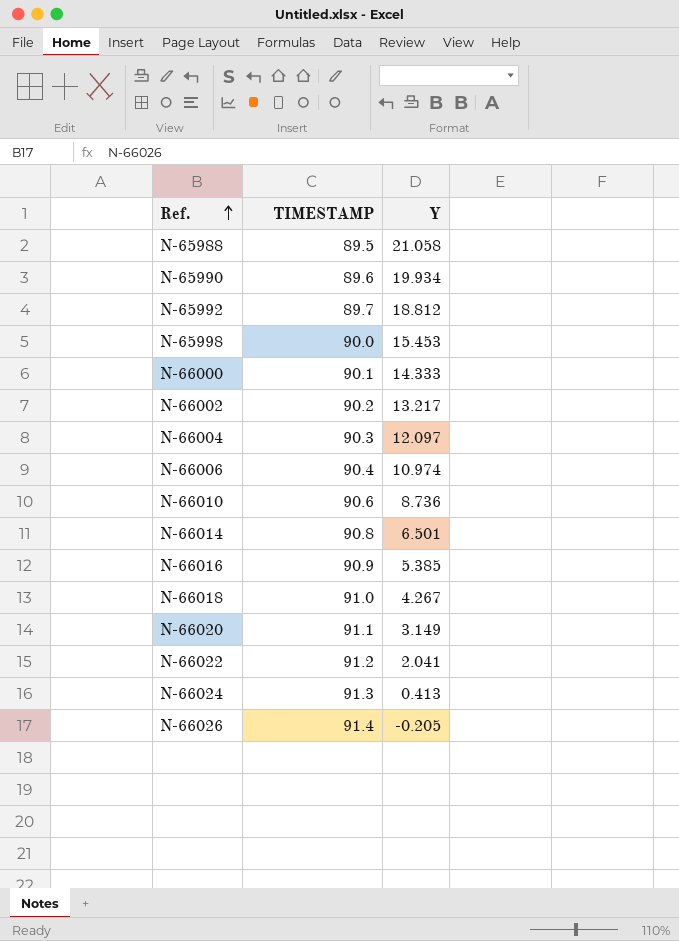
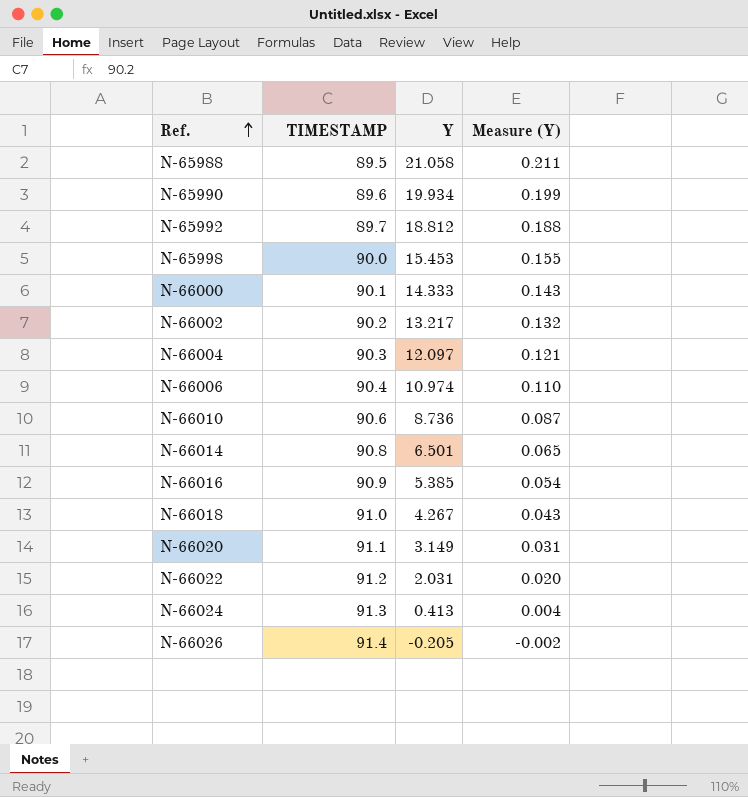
column Measure (Y) | formula: none -> [Y] * 0.01
N-66022 | Y: 2.041 -> 2.031

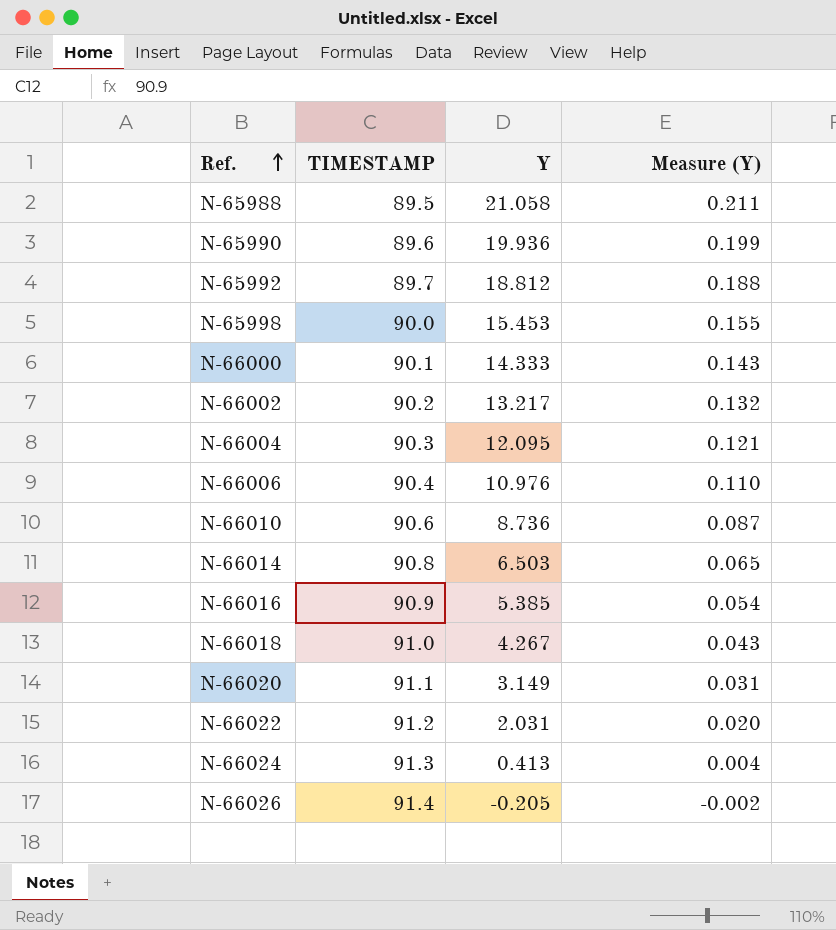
N-65990 | Y: 19.934 -> 19.936
N-66004 | Y: 12.097 -> 12.095
N-66006 | Y: 10.974 -> 10.976
N-66014 | Y: 6.501 -> 6.503

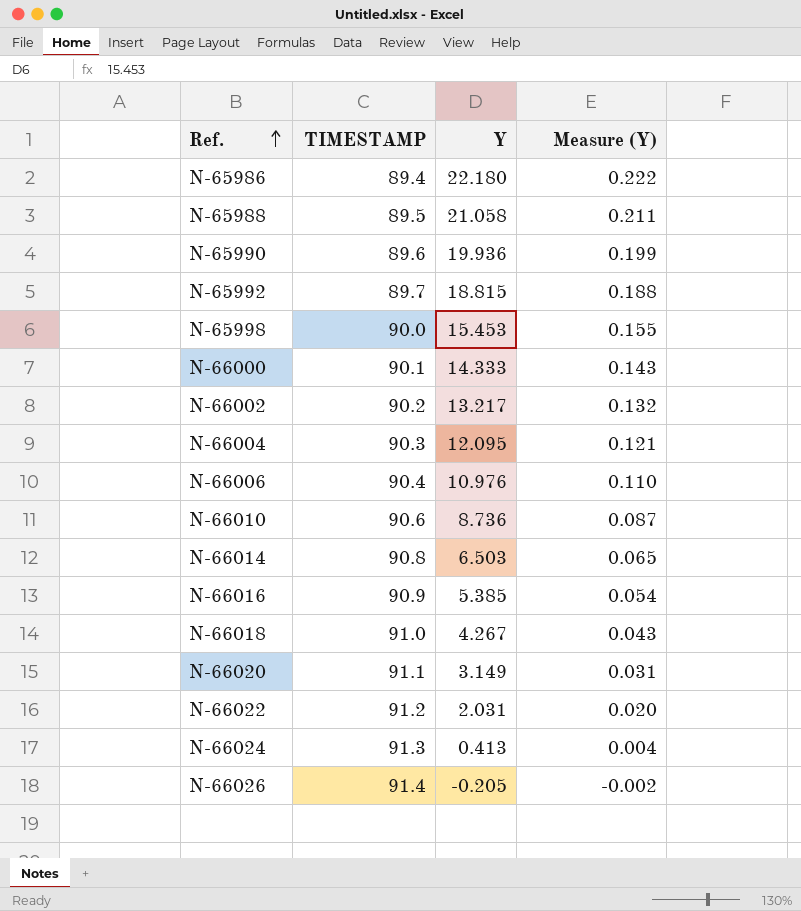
row N-65986: none -> 89.4 | 22.180 | 0.222
N-65992 | Y: 18.812 -> 18.815

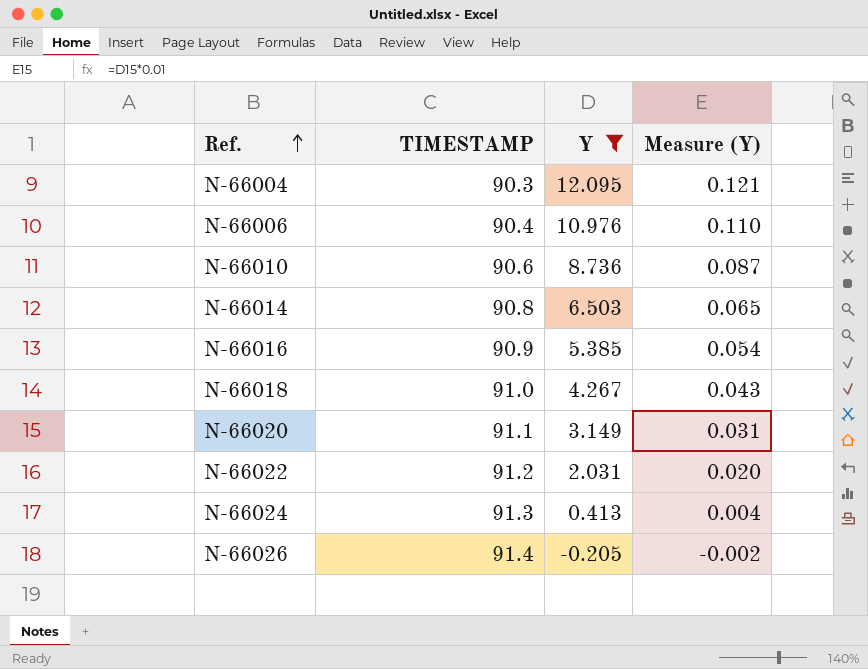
filter: none -> Y <= 12.095

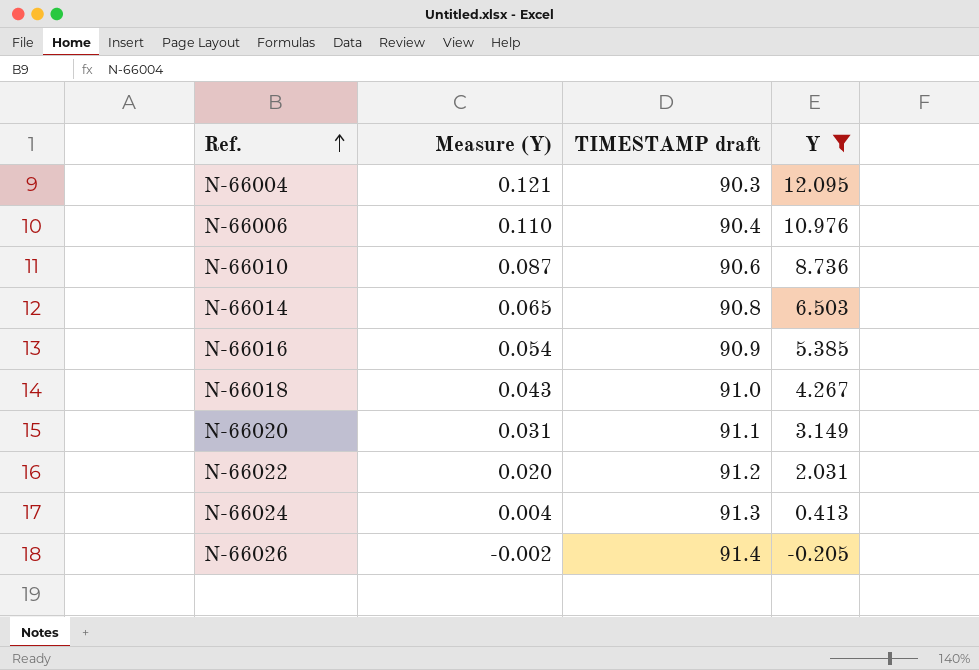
column Measure (Y) | position: 4 -> 2
column name: TIMESTAMP -> TIMESTAMP draft

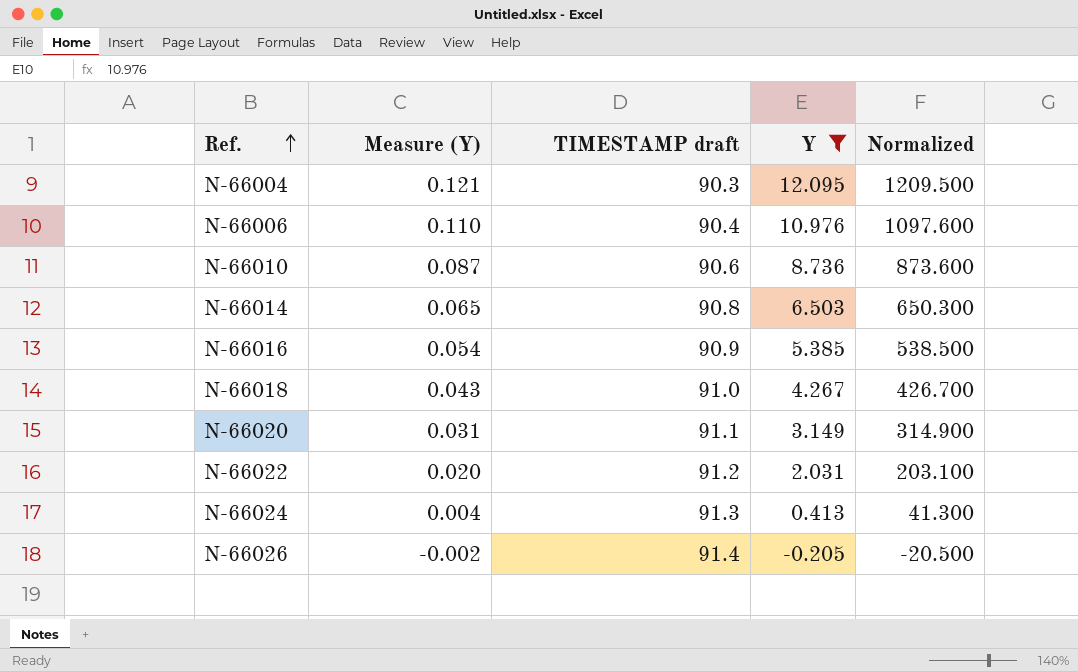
column Normalized | formula: none -> [Y] * 100

